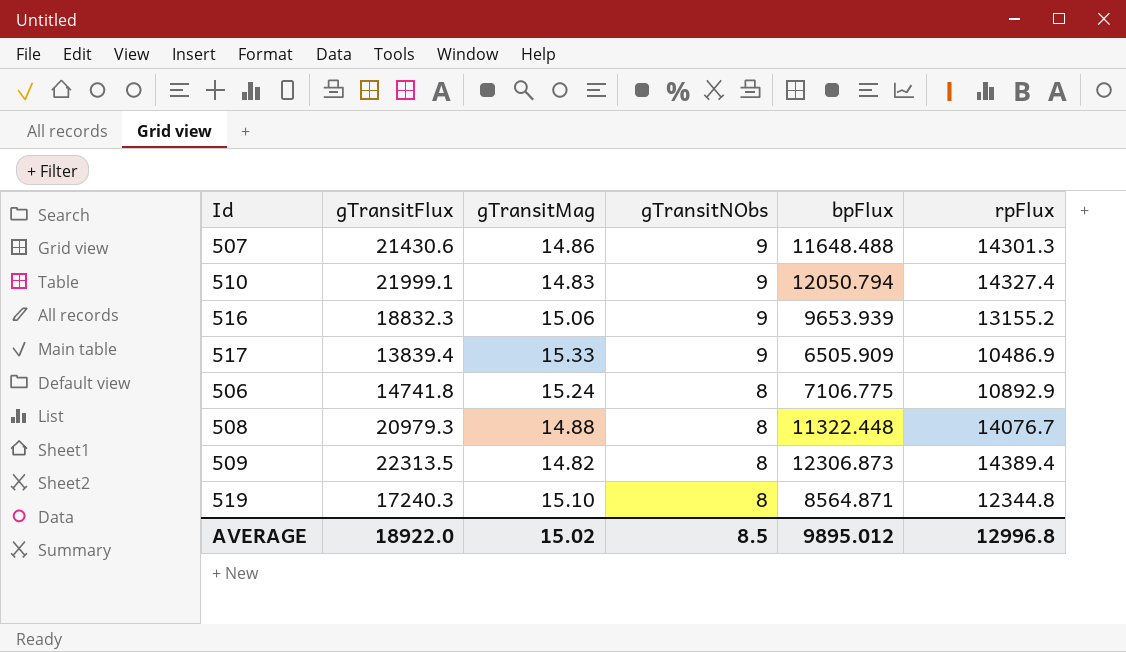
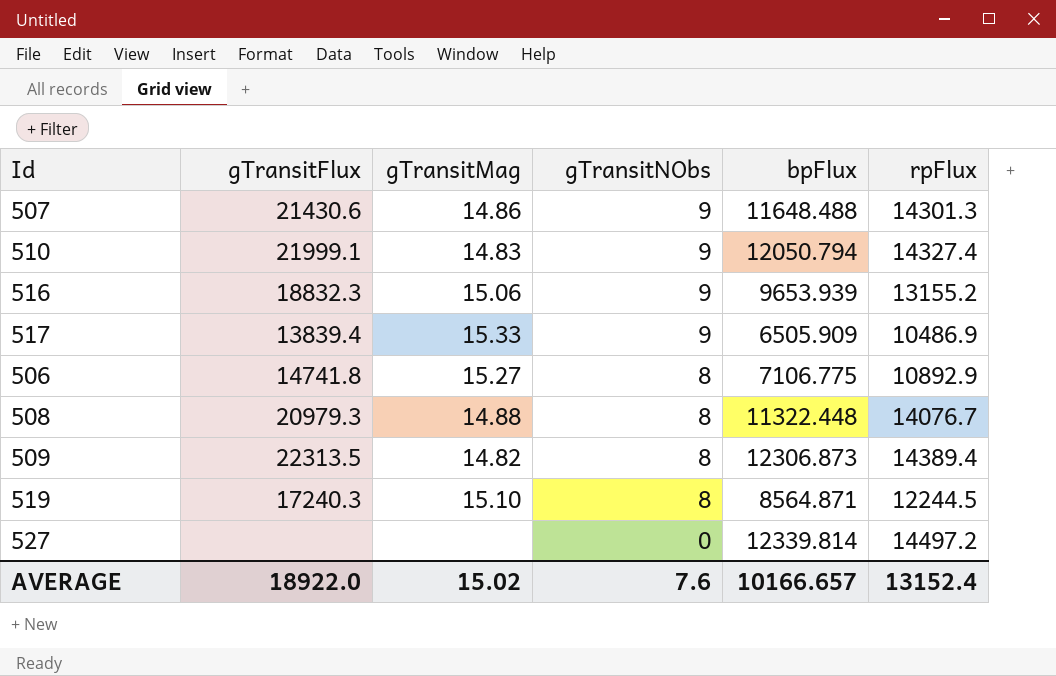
506 | gTransitMag: 15.24 -> 15.27
519 | rpFlux: 12344.8 -> 12244.5
row 527: none -> none | none | 0 | 12339.814 | 14497.2
AVERAGE | gTransitNObs: 8.5 -> 7.6
AVERAGE | bpFlux: 9895.012 -> 10166.657
AVERAGE | rpFlux: 12996.8 -> 13152.4

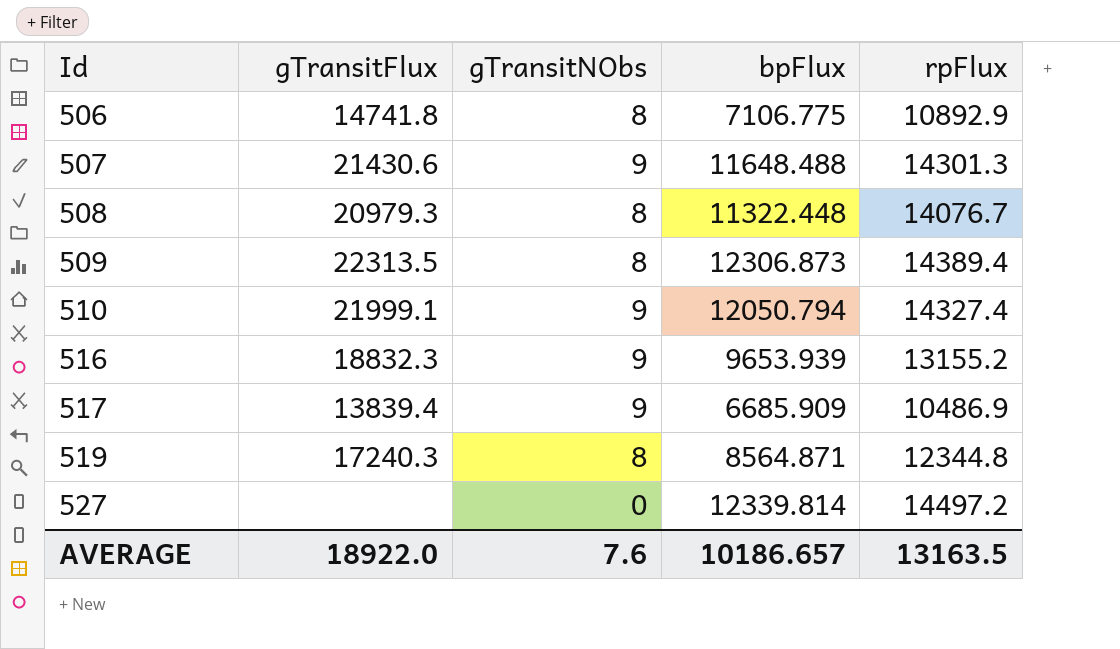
row order: gTransitNObs descending -> Id ascending
column gTransitMag | position: 3 -> none
517 | bpFlux: 6505.909 -> 6685.909
519 | rpFlux: 12244.5 -> 12344.8
AVERAGE | bpFlux: 10166.657 -> 10186.657
AVERAGE | rpFlux: 13152.4 -> 13163.5

